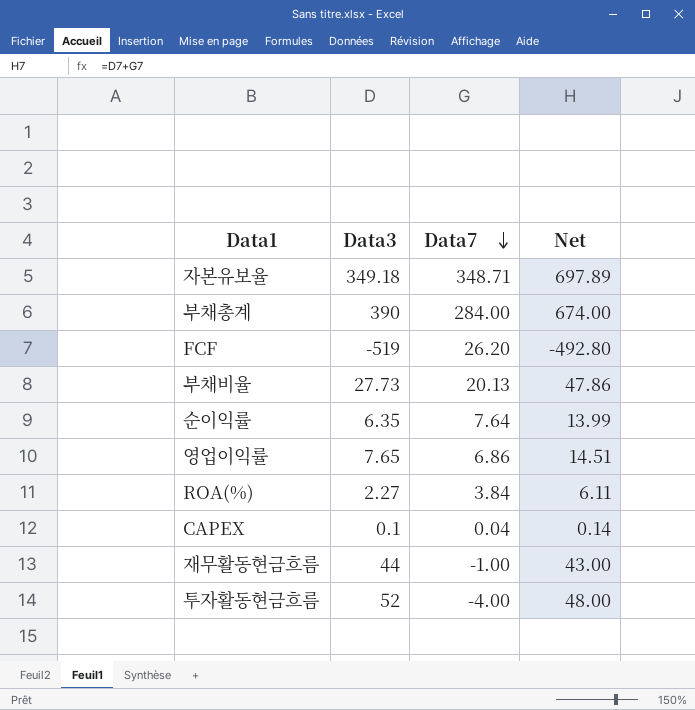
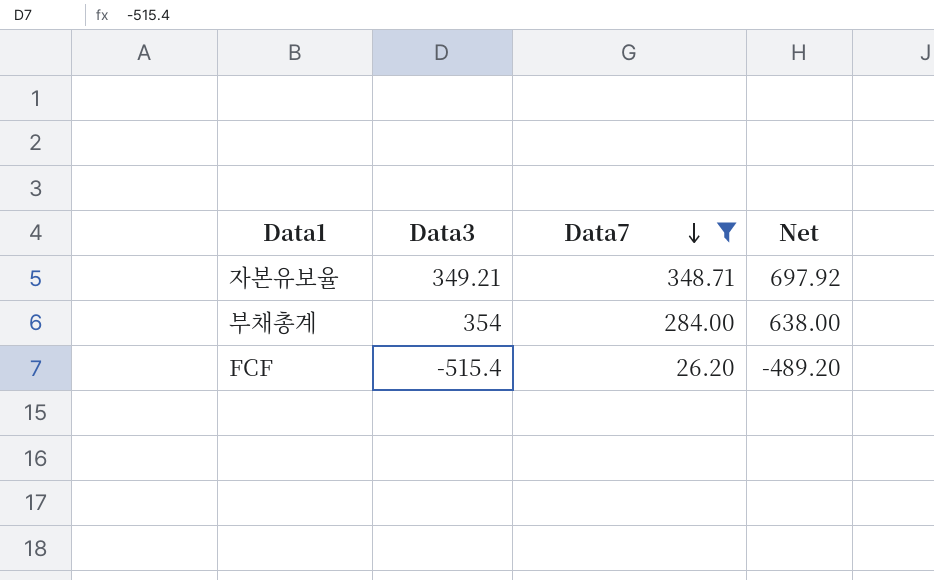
filter: none -> Data7 >= 26.20
자본유보율 | Data3: 349.18 -> 349.21
자본유보율 | Net: 697.89 -> 697.92
부채총계 | Data3: 390 -> 354
부채총계 | Net: 674.00 -> 638.00
FCF | Data3: -519 -> -515.4
FCF | Net: -492.80 -> -489.20

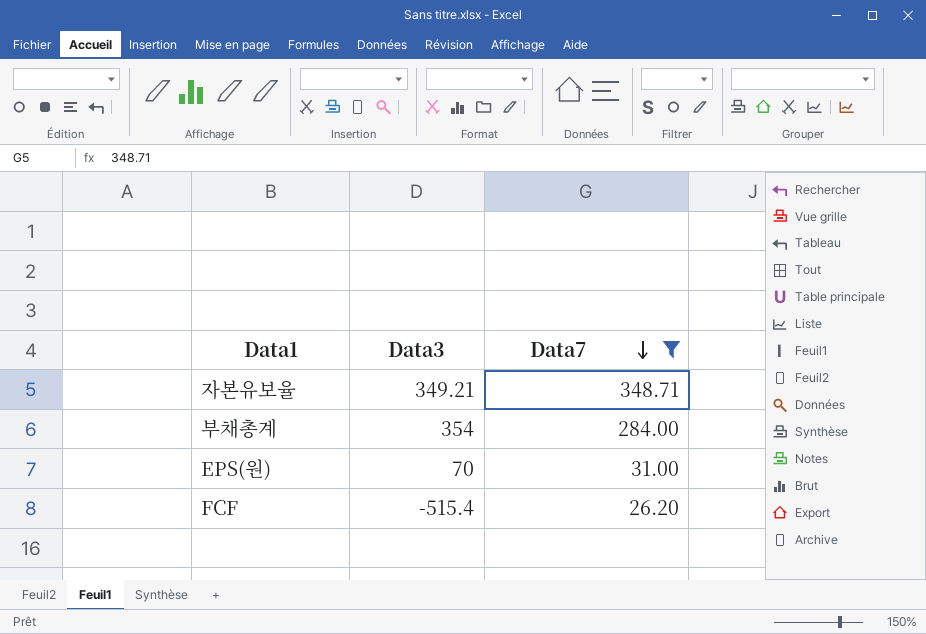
column Net | formula: [Data3] + [Data7] -> none
row EPS(원): none -> 70 | 31.00

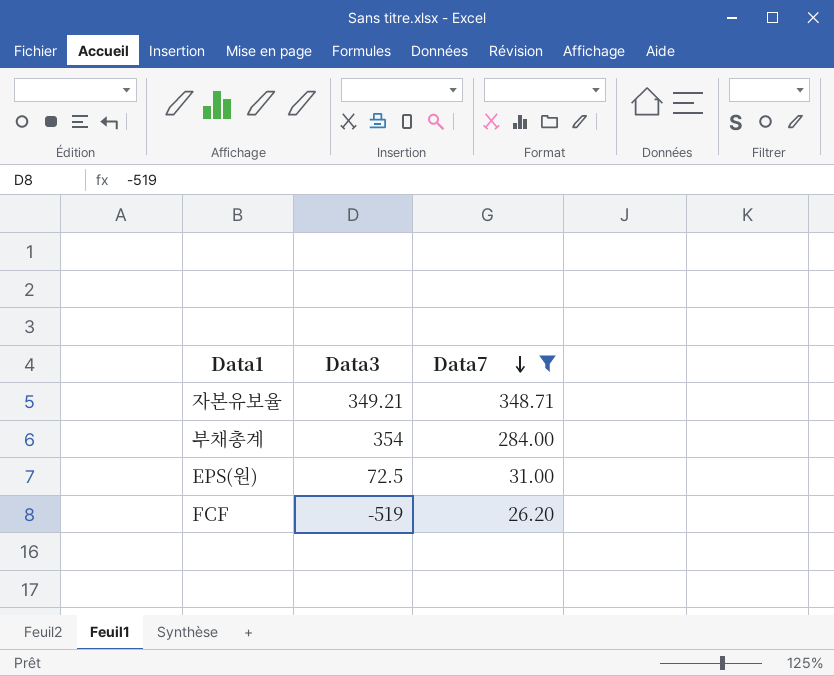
EPS(원) | Data3: 70 -> 72.5
FCF | Data3: -515.4 -> -519

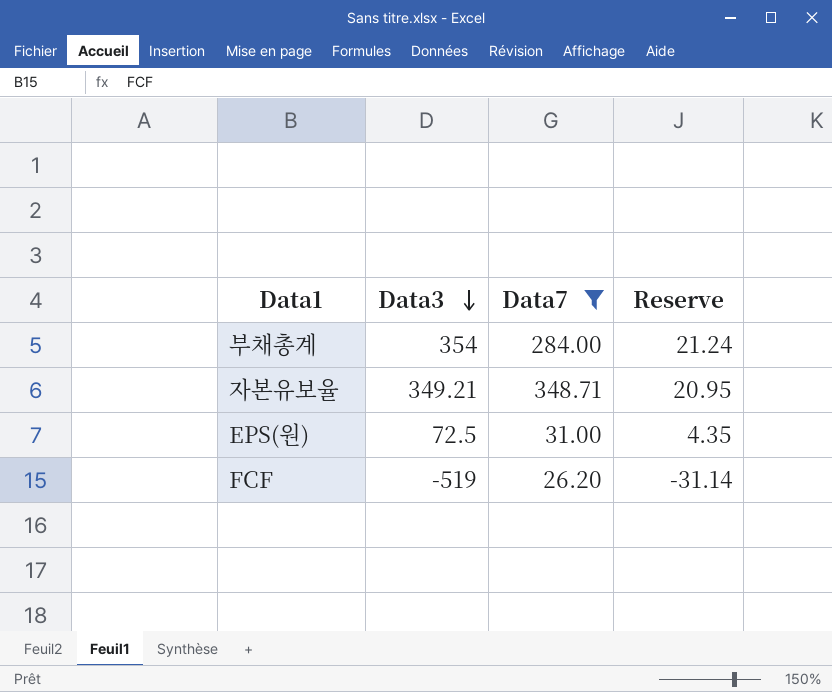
row order: Data7 descending -> Data3 descending
column Reserve | formula: none -> [Data3] * 0.06

